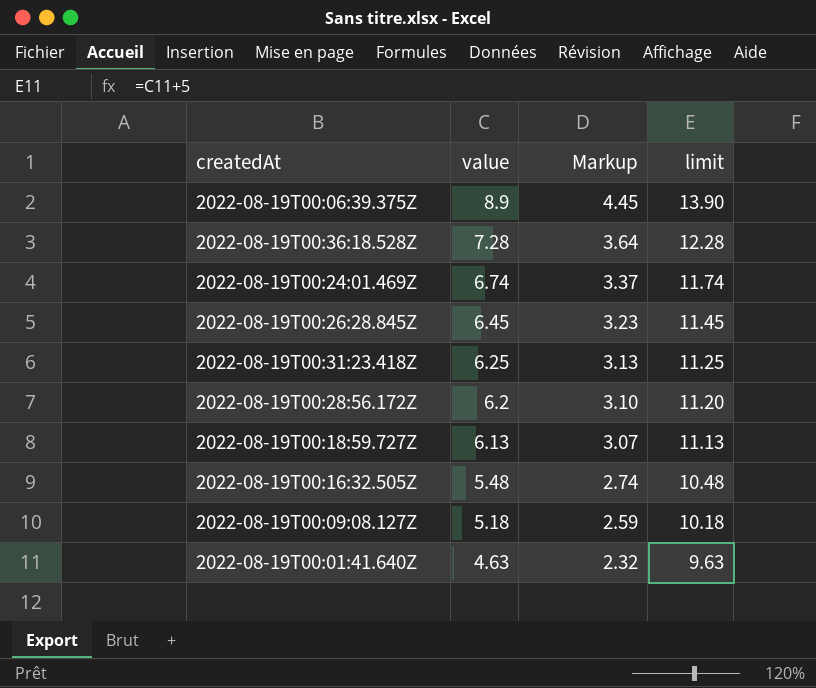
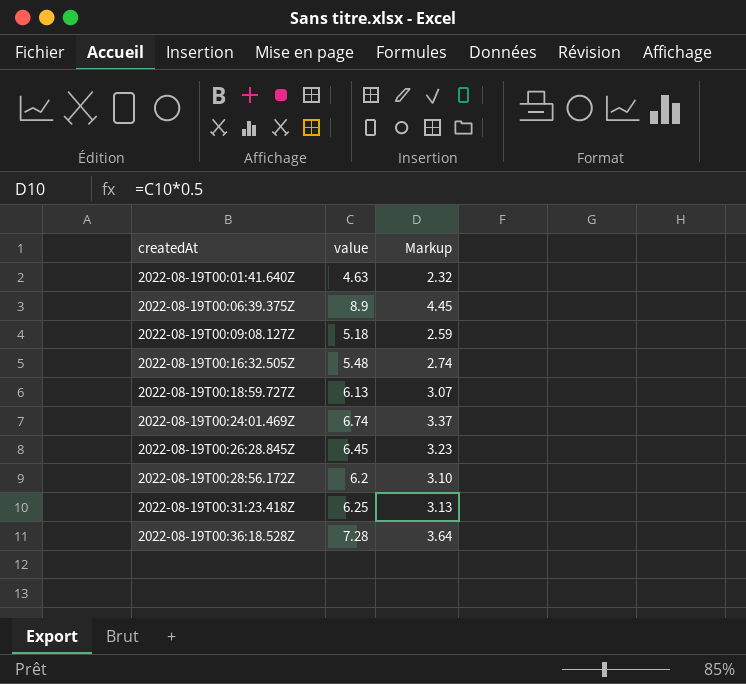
row order: value descending -> createdAt ascending
column limit | formula: [value] + 5 -> none

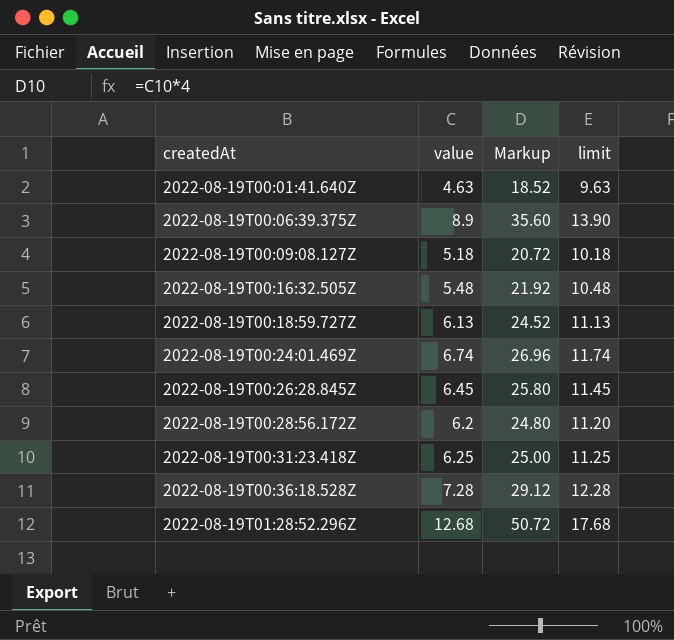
column Markup | formula: [value] * 0.5 -> [value] * 4
column limit | formula: none -> [value] + 5
row 2022-08-19T01:28:52.296Z: none -> 12.68 | 50.72 | 17.68

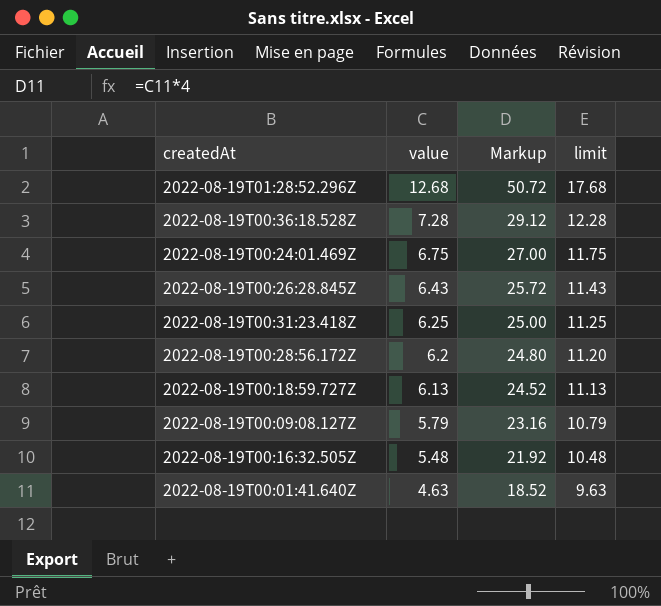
row order: createdAt ascending -> value descending
row 2022-08-19T00:06:39.375Z: 8.9 | 35.60 | 13.90 -> none
2022-08-19T00:24:01.469Z | value: 6.74 -> 6.75
2022-08-19T00:24:01.469Z | Markup: 26.96 -> 27.00
2022-08-19T00:24:01.469Z | limit: 11.74 -> 11.75
2022-08-19T00:26:28.845Z | value: 6.45 -> 6.43
2022-08-19T00:26:28.845Z | Markup: 25.80 -> 25.72
2022-08-19T00:26:28.845Z | limit: 11.45 -> 11.43
2022-08-19T00:09:08.127Z | value: 5.18 -> 5.79
2022-08-19T00:09:08.127Z | Markup: 20.72 -> 23.16
2022-08-19T00:09:08.127Z | limit: 10.18 -> 10.79

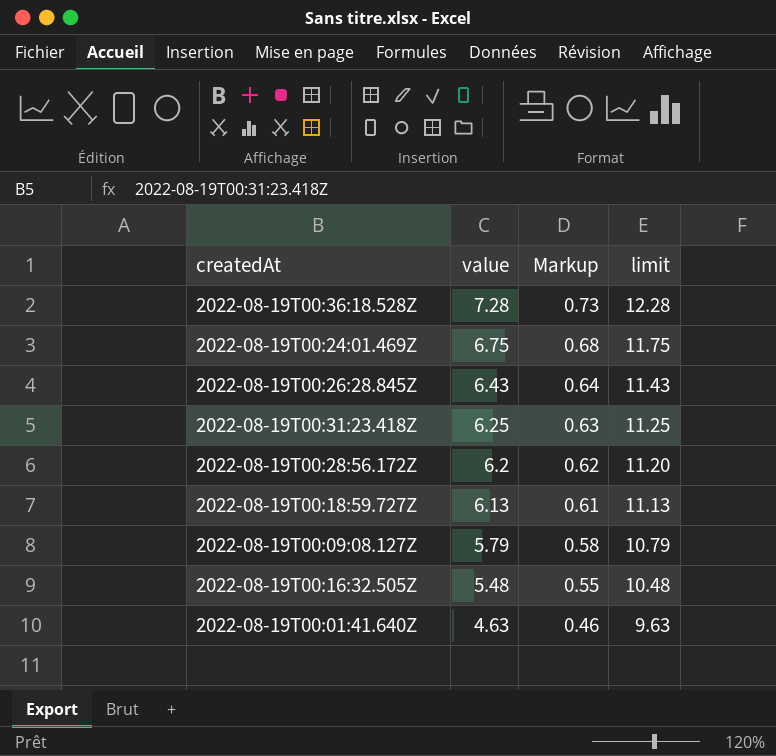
column Markup | formula: [value] * 4 -> [value] * 0.1
row 2022-08-19T01:28:52.296Z: 12.68 | 50.72 | 17.68 -> none

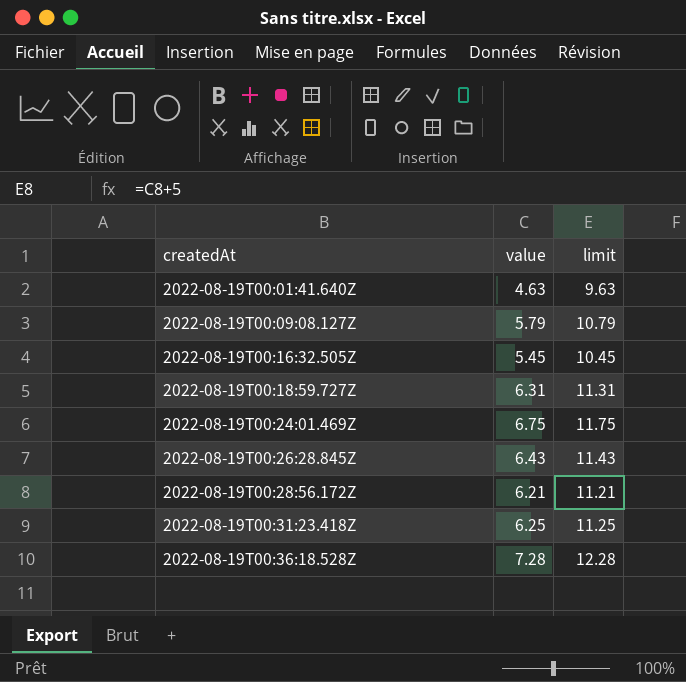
row order: value descending -> createdAt ascending
column Markup | formula: [value] * 0.1 -> none
2022-08-19T00:16:32.505Z | value: 5.48 -> 5.45
2022-08-19T00:16:32.505Z | limit: 10.48 -> 10.45
2022-08-19T00:18:59.727Z | value: 6.13 -> 6.31
2022-08-19T00:18:59.727Z | limit: 11.13 -> 11.31
2022-08-19T00:28:56.172Z | value: 6.2 -> 6.21
2022-08-19T00:28:56.172Z | limit: 11.20 -> 11.21

